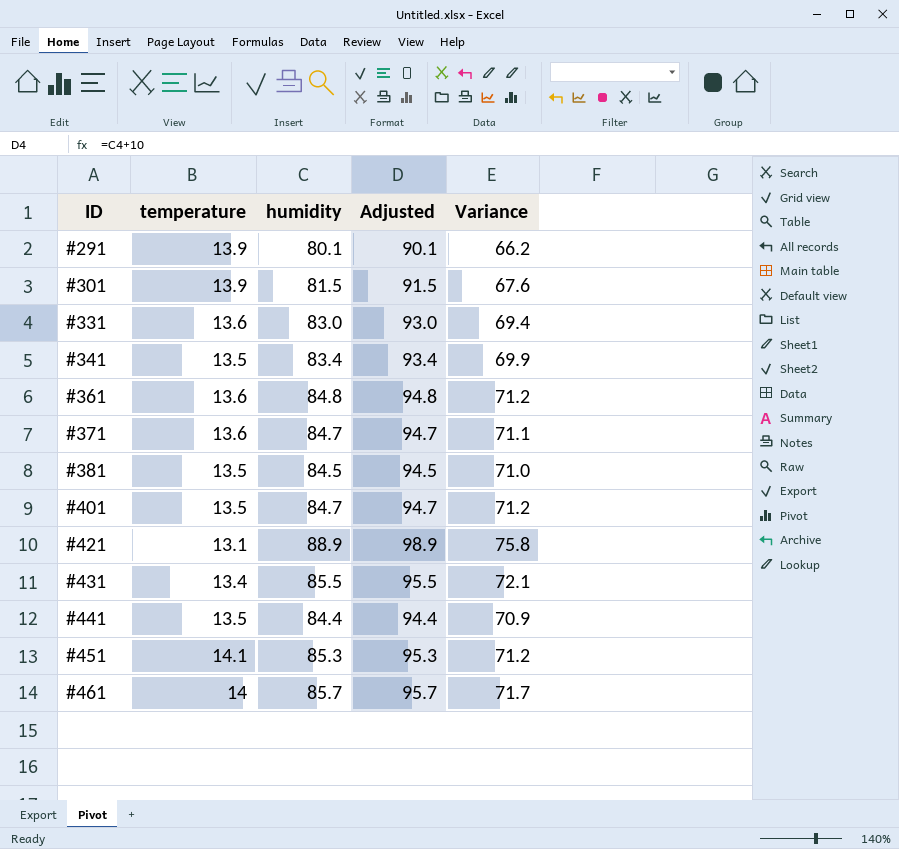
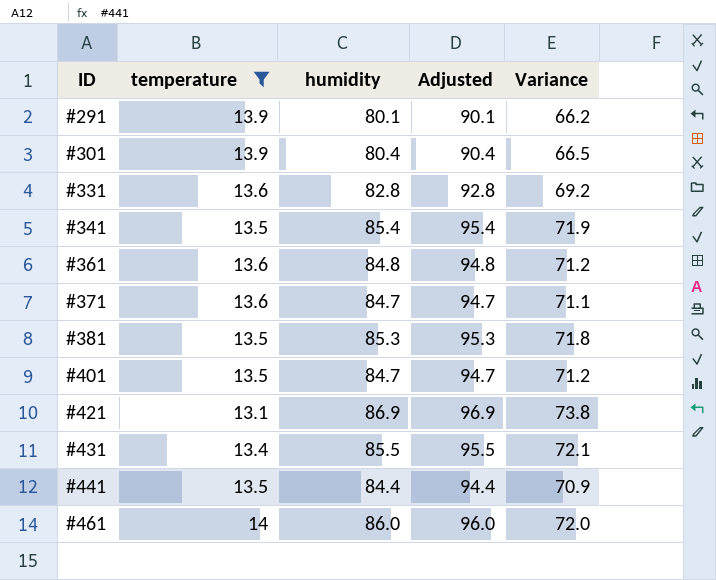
filter: none -> temperature != 14.1
#301 | humidity: 81.5 -> 80.4
#301 | Adjusted: 91.5 -> 90.4
#301 | Variance: 67.6 -> 66.5
#331 | humidity: 83.0 -> 82.8
#331 | Adjusted: 93.0 -> 92.8
#331 | Variance: 69.4 -> 69.2
#341 | humidity: 83.4 -> 85.4
#341 | Adjusted: 93.4 -> 95.4
#341 | Variance: 69.9 -> 71.9
#381 | humidity: 84.5 -> 85.3
#381 | Adjusted: 94.5 -> 95.3
#381 | Variance: 71.0 -> 71.8
#421 | humidity: 88.9 -> 86.9
#421 | Adjusted: 98.9 -> 96.9
#421 | Variance: 75.8 -> 73.8
#461 | humidity: 85.7 -> 86.0
#461 | Adjusted: 95.7 -> 96.0
#461 | Variance: 71.7 -> 72.0

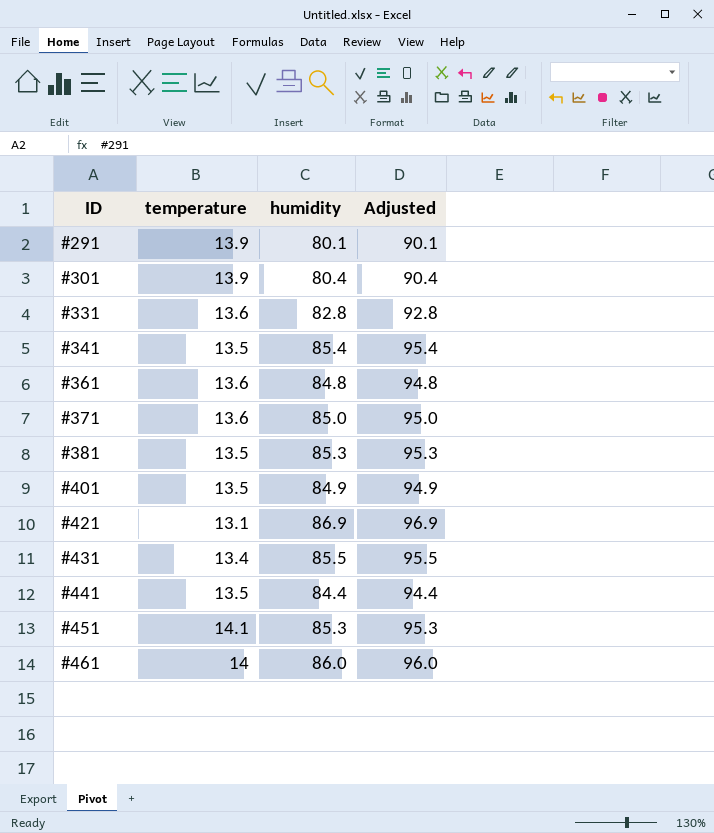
filter: temperature != 14.1 -> none
column Variance | formula: [humidity] - [temperature] -> none
#371 | humidity: 84.7 -> 85.0
#371 | Adjusted: 94.7 -> 95.0
#401 | humidity: 84.7 -> 84.9
#401 | Adjusted: 94.7 -> 94.9

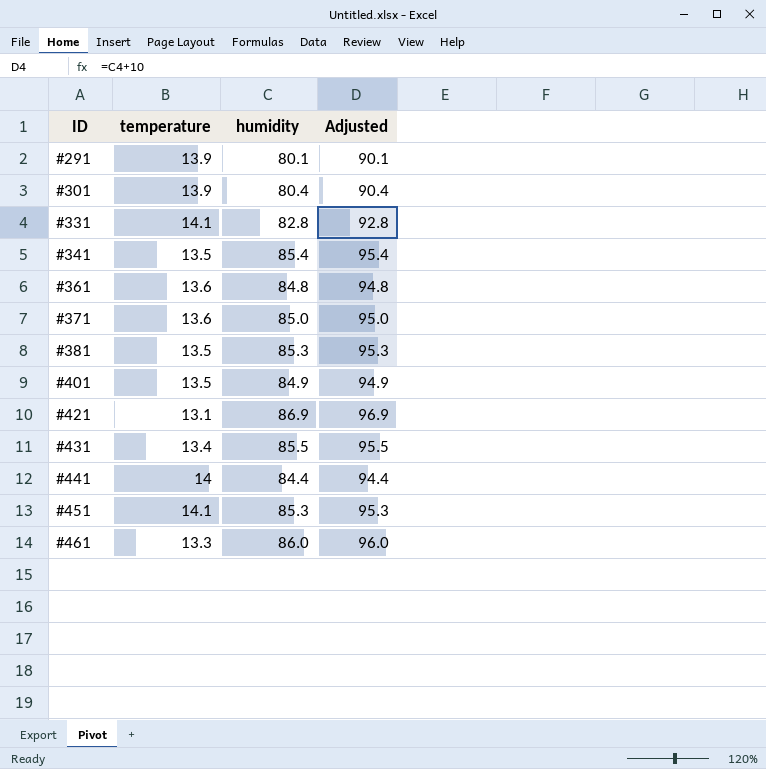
#331 | temperature: 13.6 -> 14.1
#441 | temperature: 13.5 -> 14
#461 | temperature: 14 -> 13.3

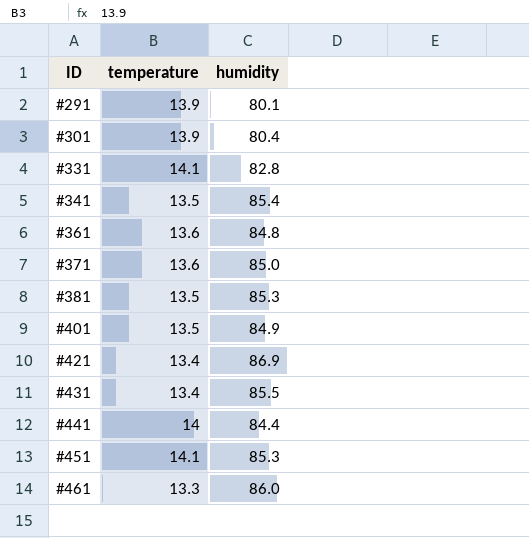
column Adjusted | formula: [humidity] + 10 -> none
#421 | temperature: 13.1 -> 13.4

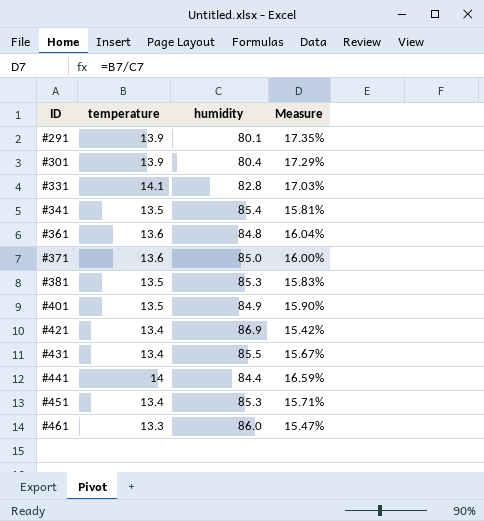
column Measure | formula: none -> [temperature] / [humidity]
#451 | temperature: 14.1 -> 13.4

